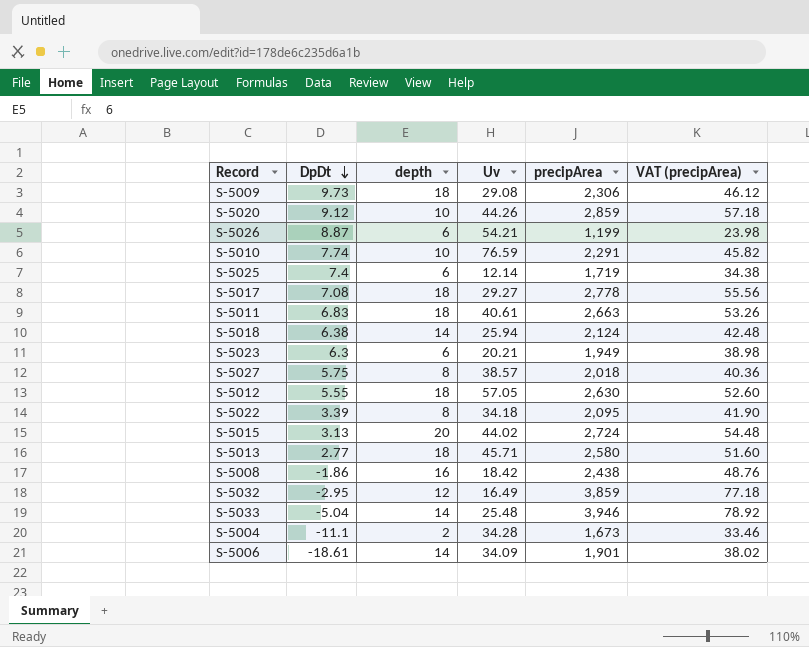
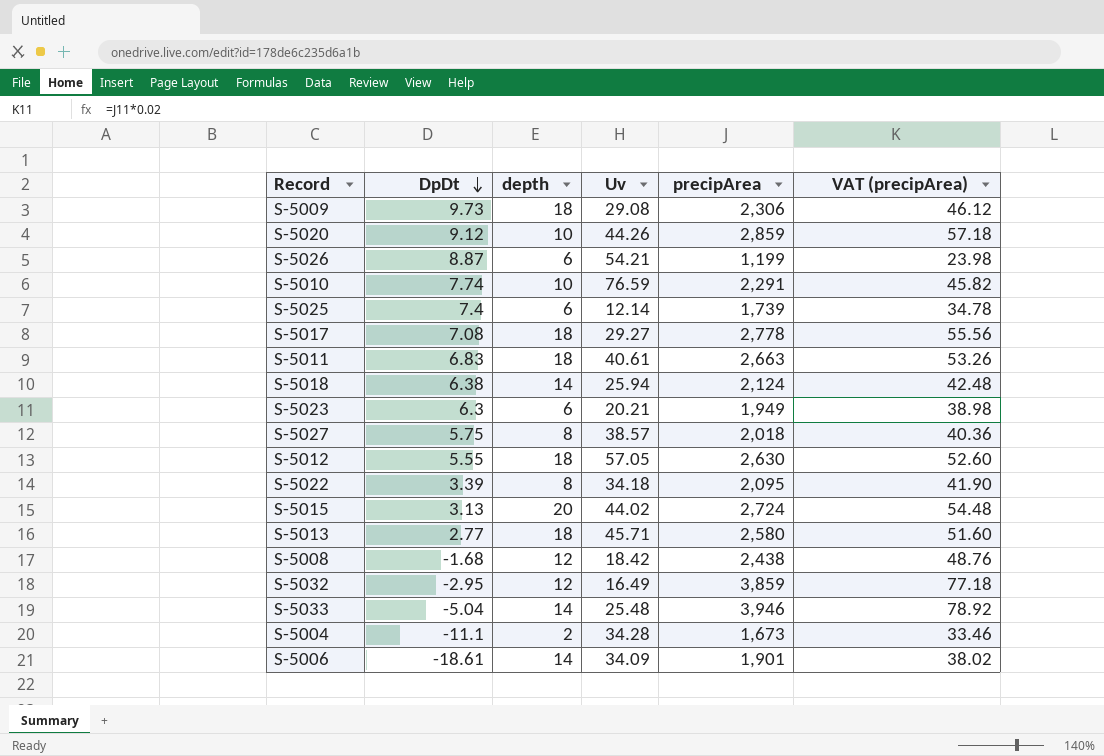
S-5025 | precipArea: 1,719 -> 1,739
S-5025 | VAT (precipArea): 34.38 -> 34.78
S-5008 | DpDt: -1.86 -> -1.68
S-5008 | depth: 16 -> 12

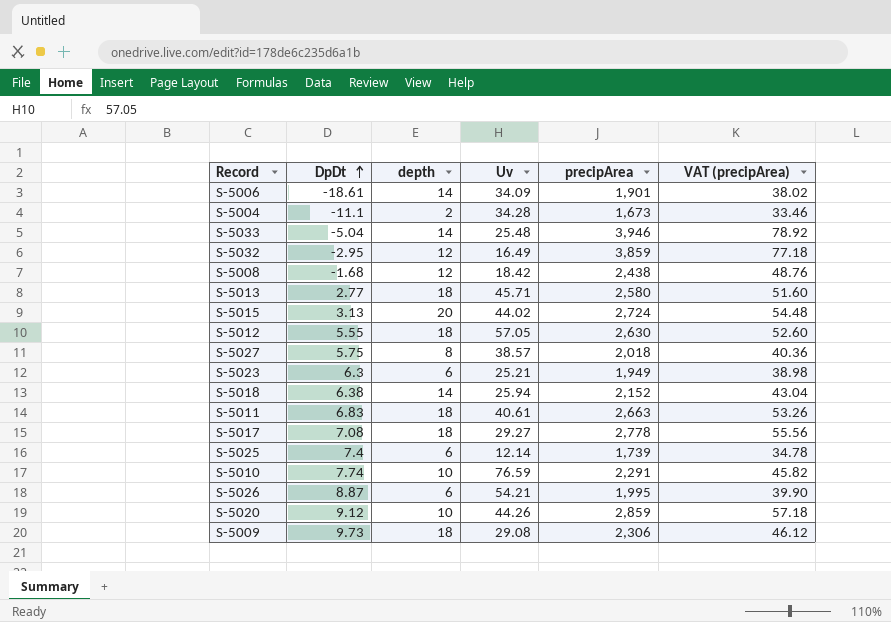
row order: DpDt descending -> DpDt ascending
row S-5022: 3.39 | 8 | 34.18 | 2,095 | 41.90 -> none
S-5023 | Uv: 20.21 -> 25.21
S-5018 | precipArea: 2,124 -> 2,152
S-5018 | VAT (precipArea): 42.48 -> 43.04
S-5026 | precipArea: 1,199 -> 1,995
S-5026 | VAT (precipArea): 23.98 -> 39.90

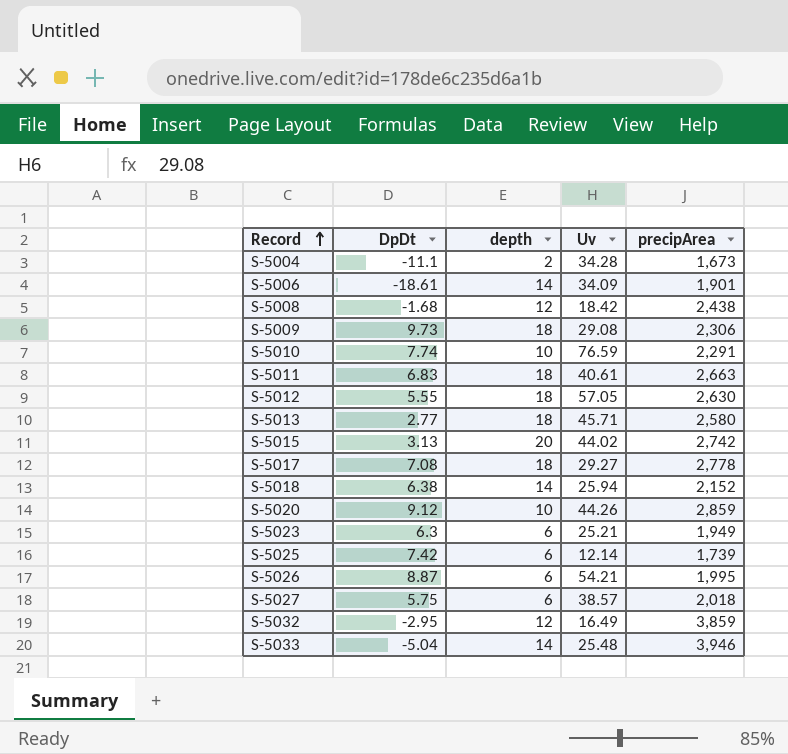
row order: DpDt ascending -> Record ascending
column VAT (precipArea) | formula: [precipArea] * 0.02 -> none
S-5015 | precipArea: 2,724 -> 2,742
S-5025 | DpDt: 7.4 -> 7.42
S-5027 | depth: 8 -> 6

